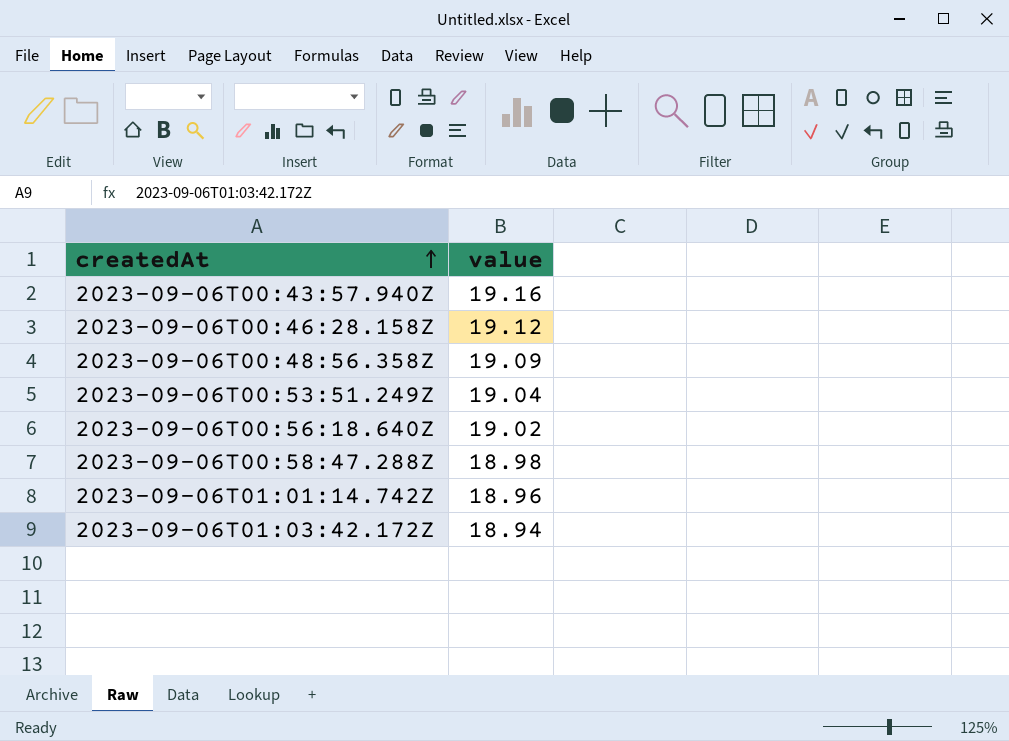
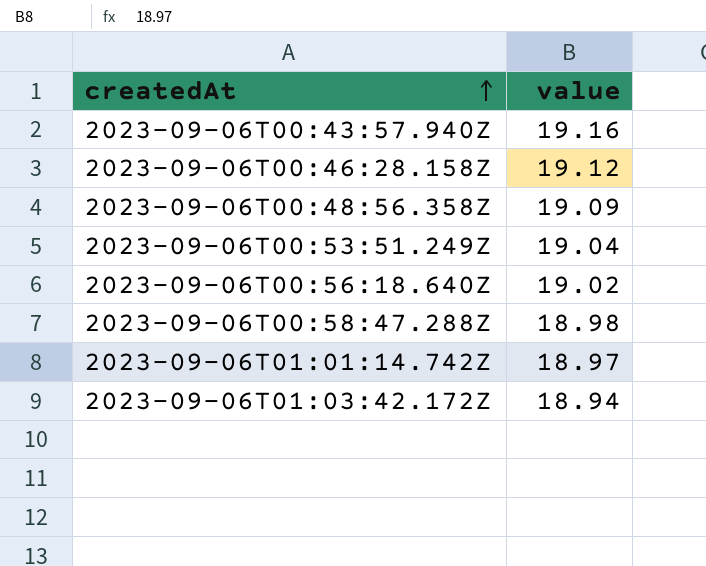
2023-09-06T01:01:14.742Z | value: 18.96 -> 18.97

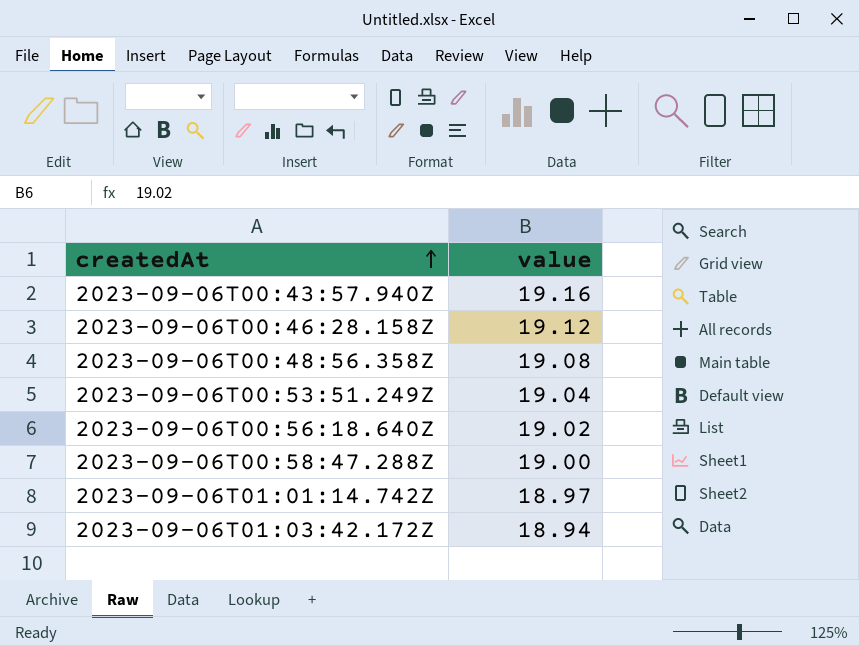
2023-09-06T00:48:56.358Z | value: 19.09 -> 19.08
2023-09-06T00:58:47.288Z | value: 18.98 -> 19.00

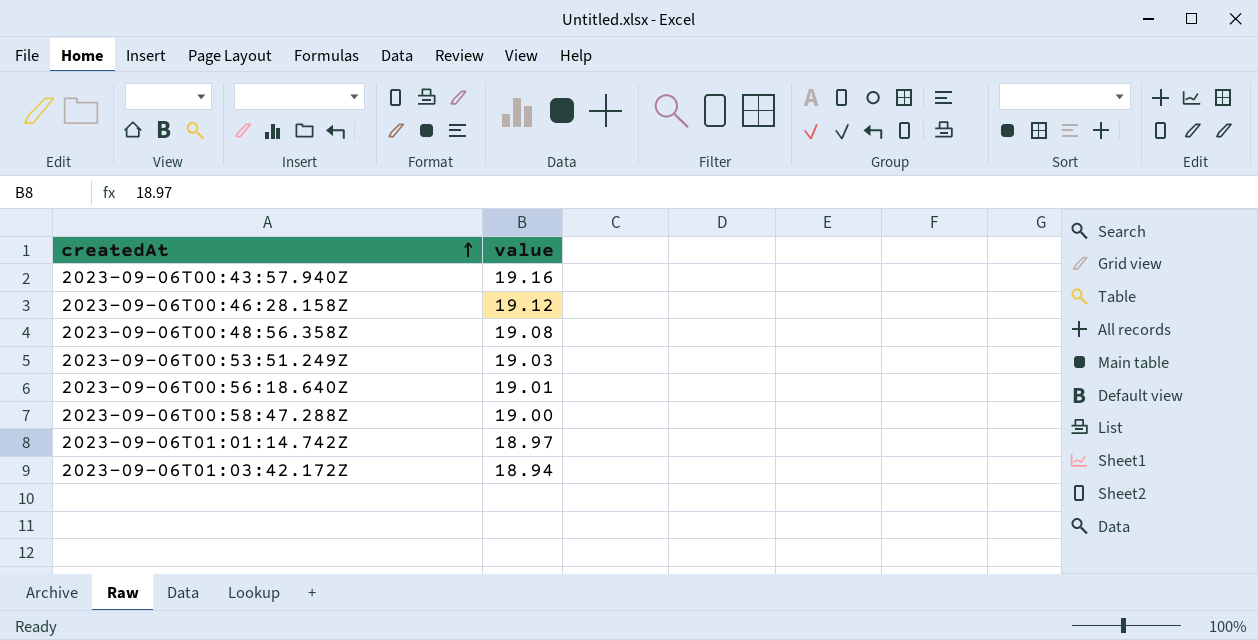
2023-09-06T00:53:51.249Z | value: 19.04 -> 19.03
2023-09-06T00:56:18.640Z | value: 19.02 -> 19.01

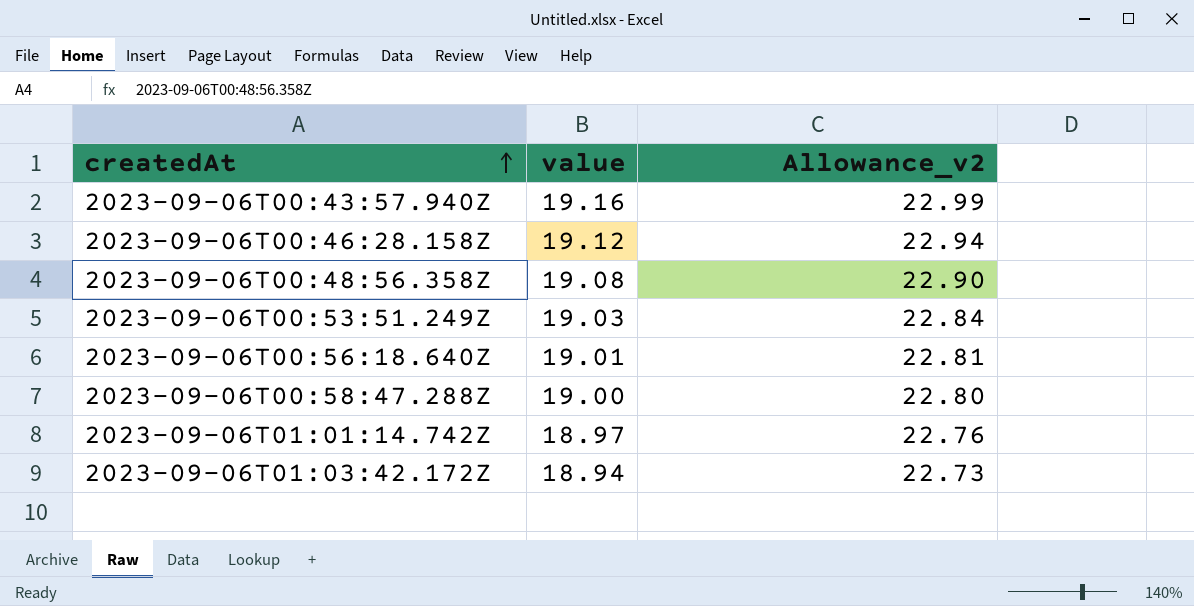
column Allowance_v2 | formula: none -> [value] * 1.2

